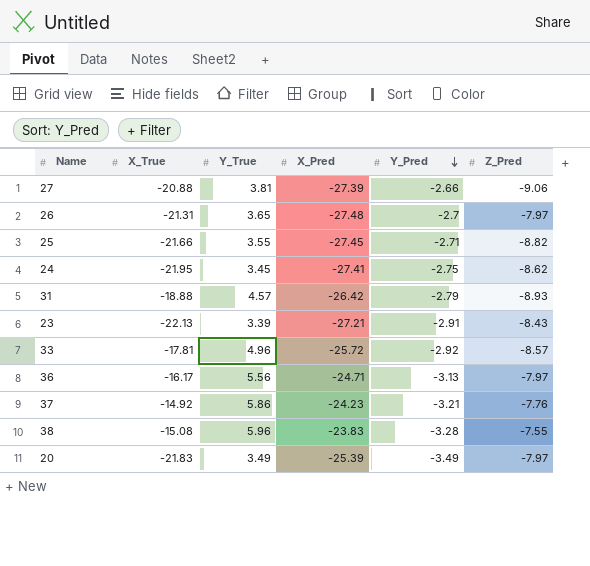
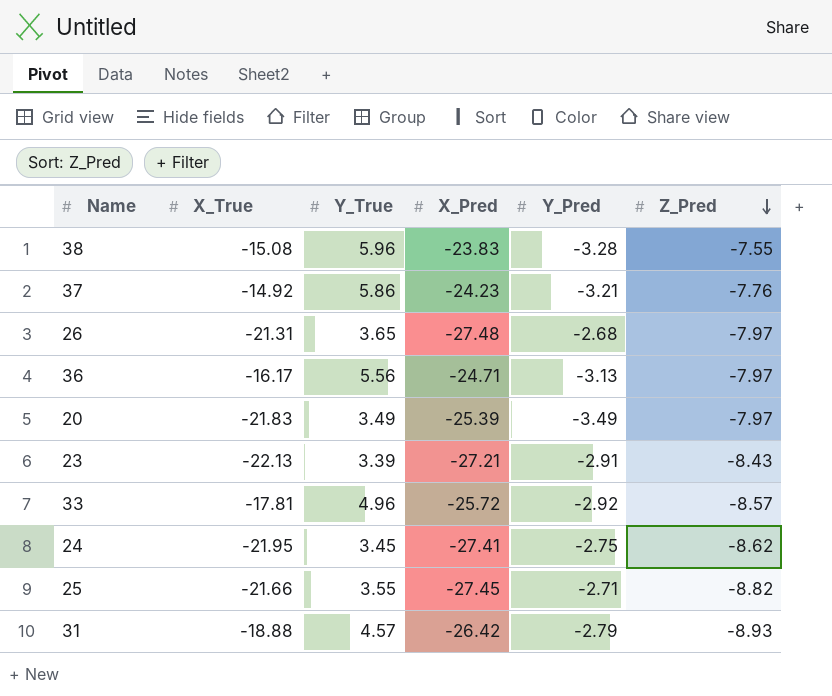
row order: Y_Pred descending -> Z_Pred descending
row 27: -20.88 | 3.81 | -27.39 | -2.66 | -9.06 -> none
26 | Y_Pred: -2.7 -> -2.68

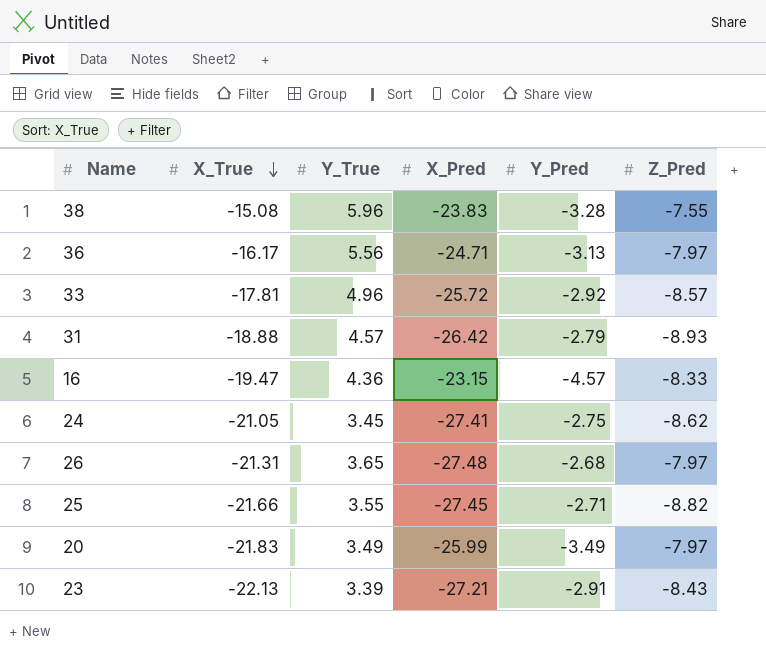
row order: Z_Pred descending -> X_True descending
row 37: -14.92 | 5.86 | -24.23 | -3.21 | -7.76 -> none
row 16: none -> -19.47 | 4.36 | -23.15 | -4.57 | -8.33
24 | X_True: -21.95 -> -21.05
20 | X_Pred: -25.39 -> -25.99

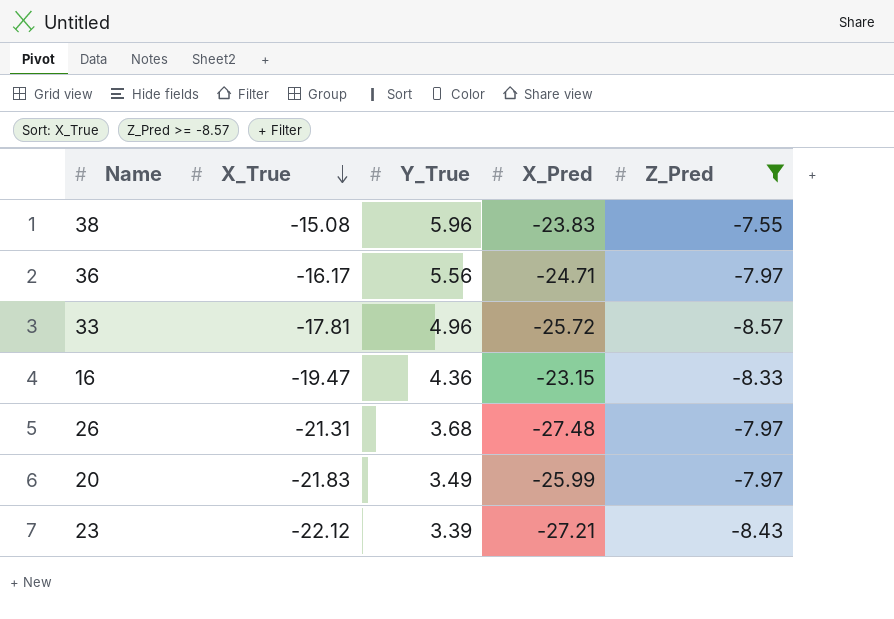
filter: none -> Z_Pred >= -8.57
column Y_Pred | position: 5 -> none
26 | Y_True: 3.65 -> 3.68
23 | X_True: -22.13 -> -22.12

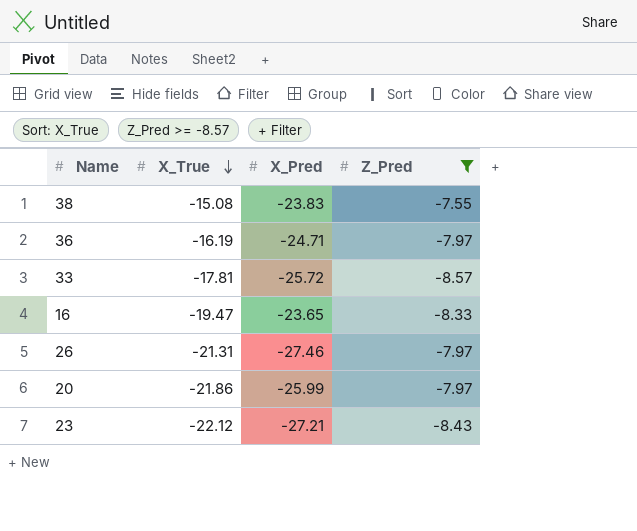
column Y_True | position: 3 -> none
36 | X_True: -16.17 -> -16.19
16 | X_Pred: -23.15 -> -23.65
26 | X_Pred: -27.48 -> -27.46
20 | X_True: -21.83 -> -21.86

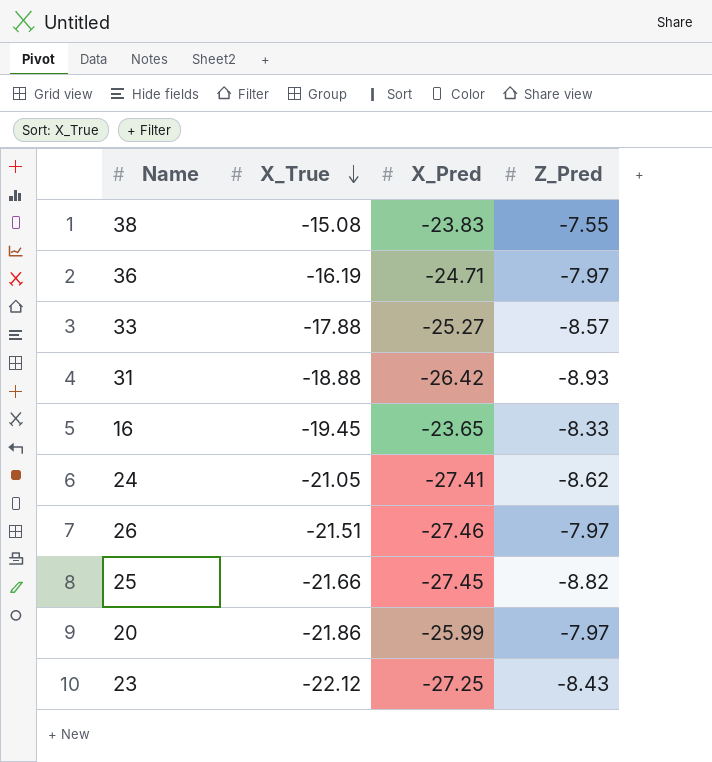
filter: Z_Pred >= -8.57 -> none
33 | X_True: -17.81 -> -17.88
33 | X_Pred: -25.72 -> -25.27
16 | X_True: -19.47 -> -19.45
26 | X_True: -21.31 -> -21.51
23 | X_Pred: -27.21 -> -27.25

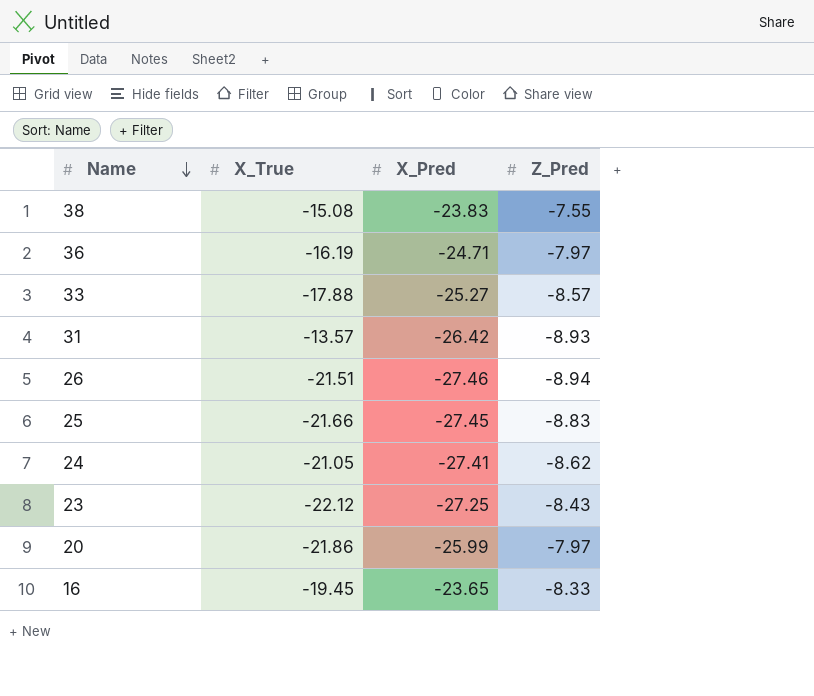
row order: X_True descending -> Name descending
31 | X_True: -18.88 -> -13.57
26 | Z_Pred: -7.97 -> -8.94
25 | Z_Pred: -8.82 -> -8.83

